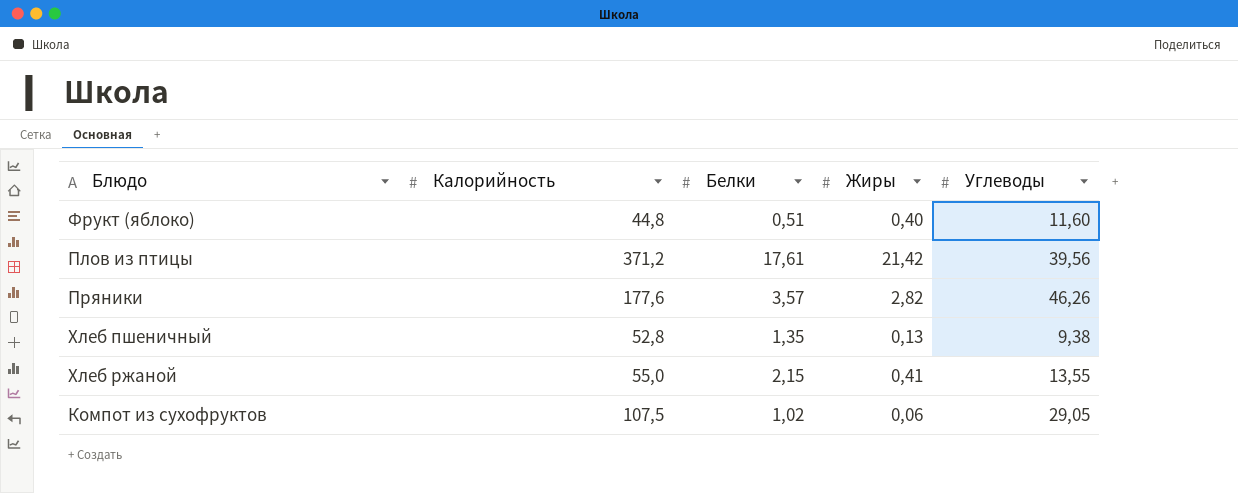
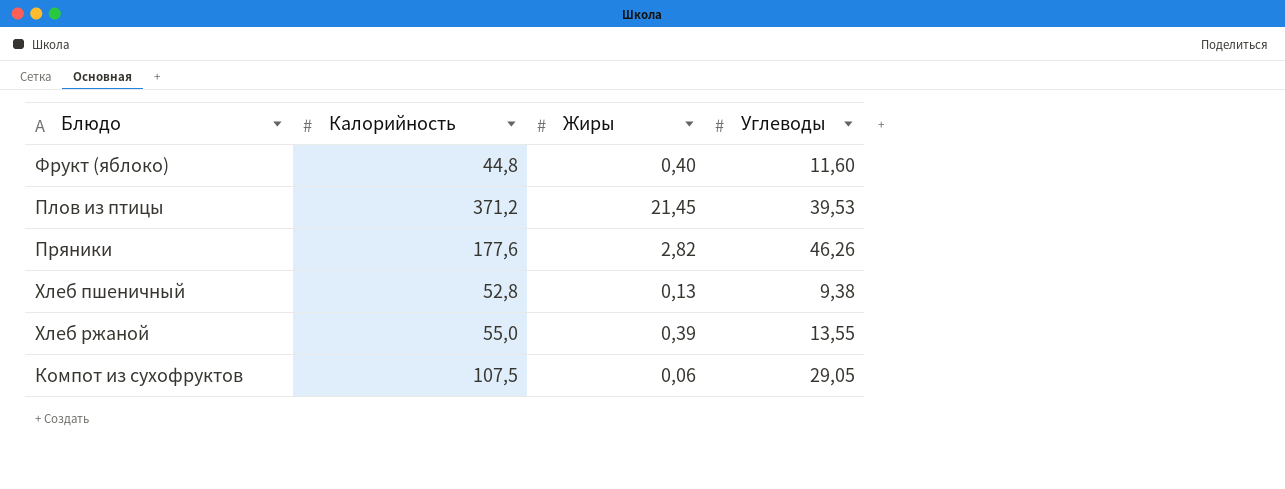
column Белки | position: 3 -> none
Плов из птицы | Жиры: 21,42 -> 21,45
Плов из птицы | Углеводы: 39,56 -> 39,53
Хлеб ржаной | Жиры: 0,41 -> 0,39

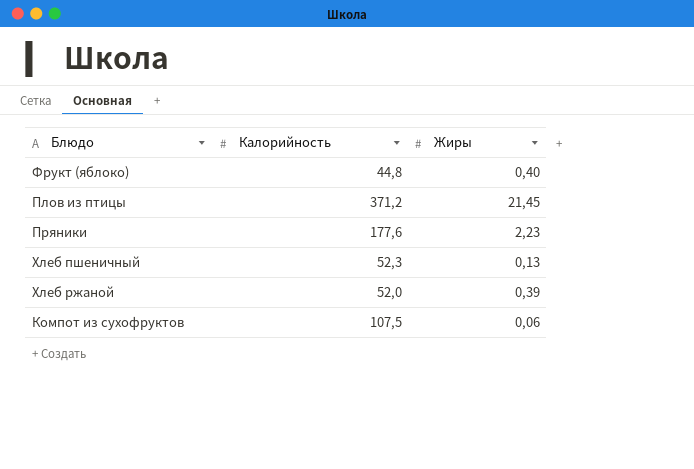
column Углеводы | position: 4 -> none
Пряники | Жиры: 2,82 -> 2,23
Хлеб пшеничный | Калорийность: 52,8 -> 52,3
Хлеб ржаной | Калорийность: 55,0 -> 52,0

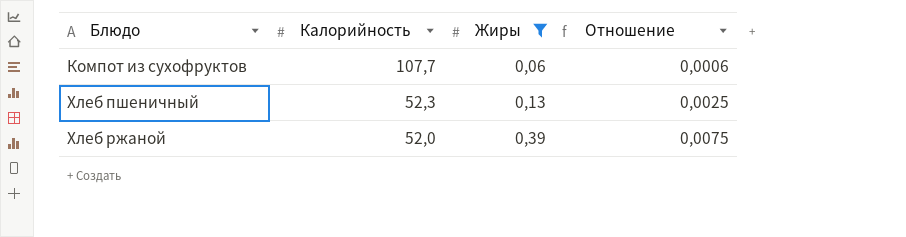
filter: none -> Жиры <= 0,39
row order: none -> Блюдо ascending
column Отношение | formula: none -> [Жиры] / [Калорийность]
Компот из сухофруктов | Калорийность: 107,5 -> 107,7

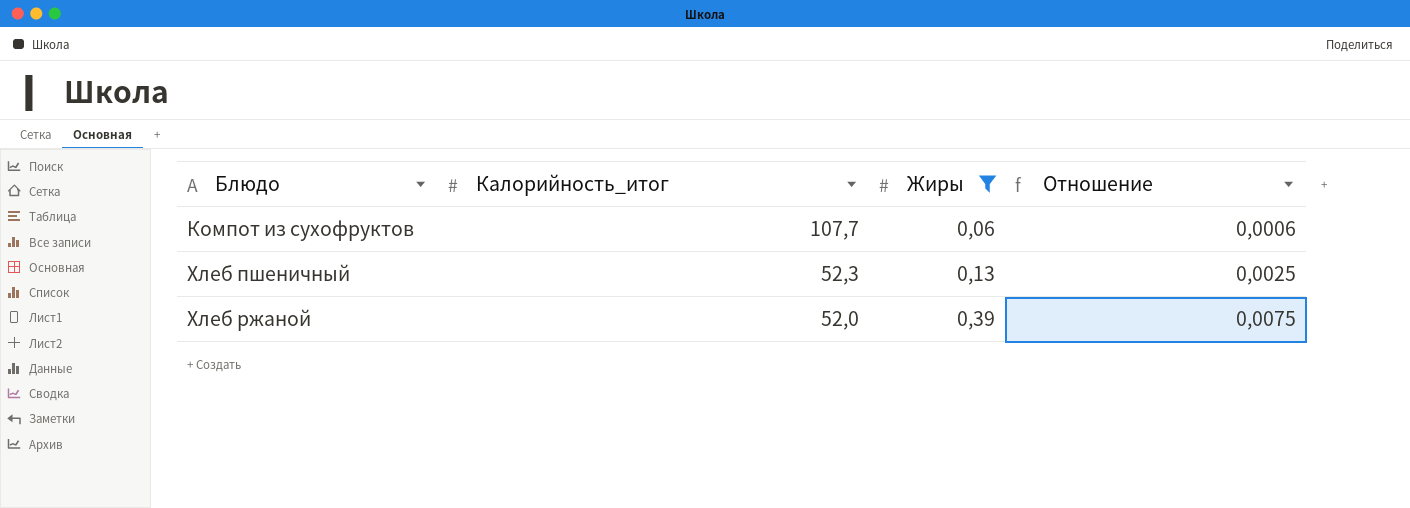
column name: Калорийность -> Калорийность_итог

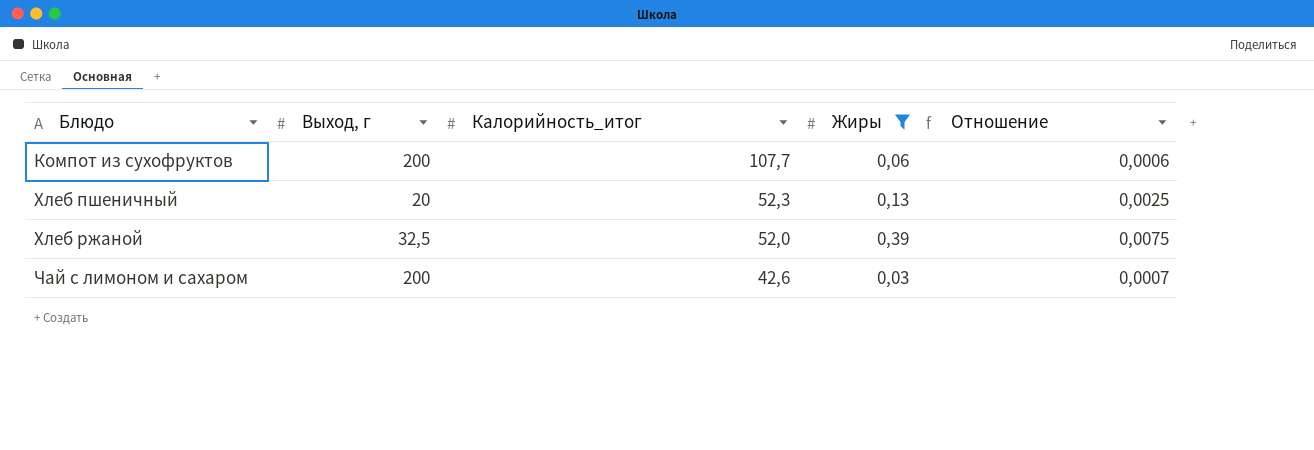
column Выход, г | position: none -> 2
row Чай с лимоном и сахаром: none -> 200 | 42,6 | 0,03 | 0,0007

